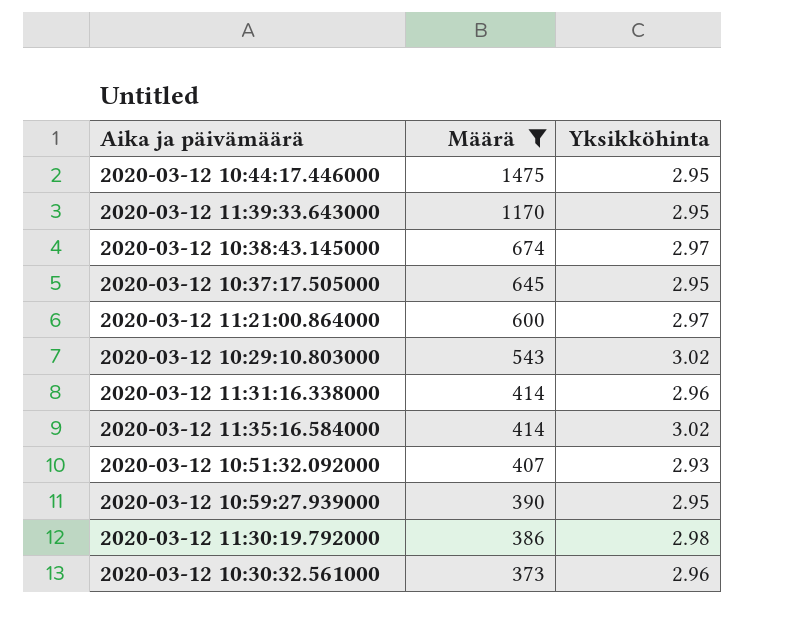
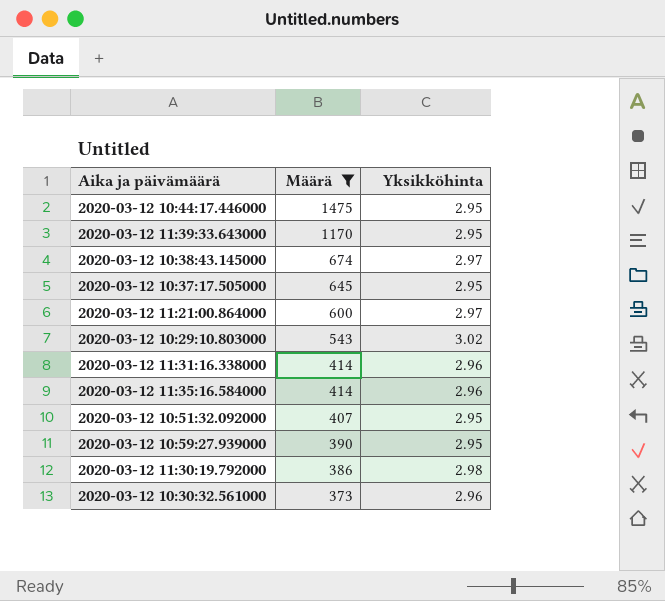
2020-03-12 11:35:16.584000 | Yksikköhinta: 3.02 -> 2.96
2020-03-12 10:51:32.092000 | Yksikköhinta: 2.93 -> 2.95

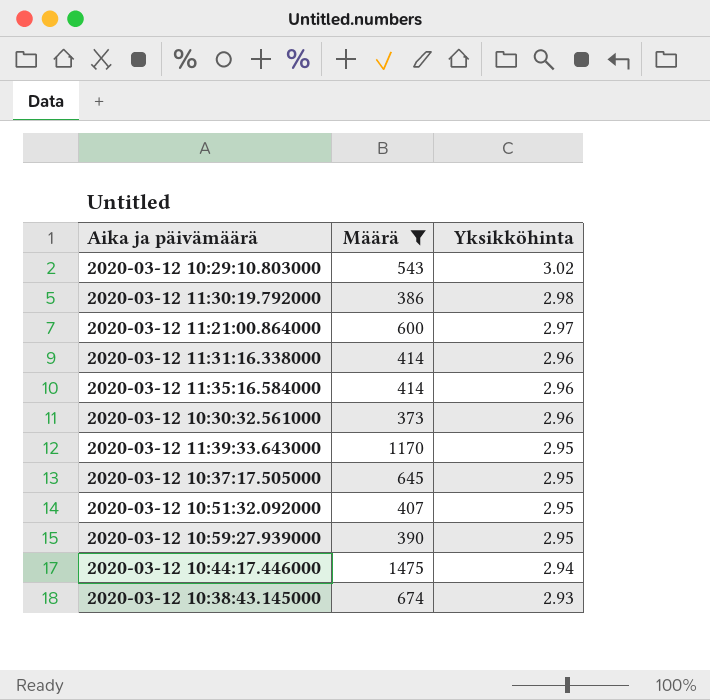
row order: Määrä descending -> Yksikköhinta descending
2020-03-12 10:44:17.446000 | Yksikköhinta: 2.95 -> 2.94
2020-03-12 10:38:43.145000 | Yksikköhinta: 2.97 -> 2.93

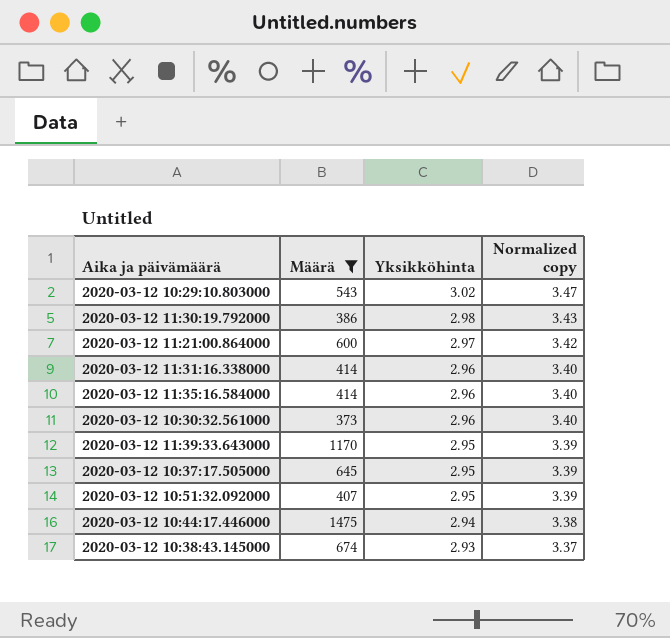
column Normalized copy | formula: none -> [Yksikköhinta] * 1.15
row 2020-03-12 10:59:27.939000: 390 | 2.95 -> none

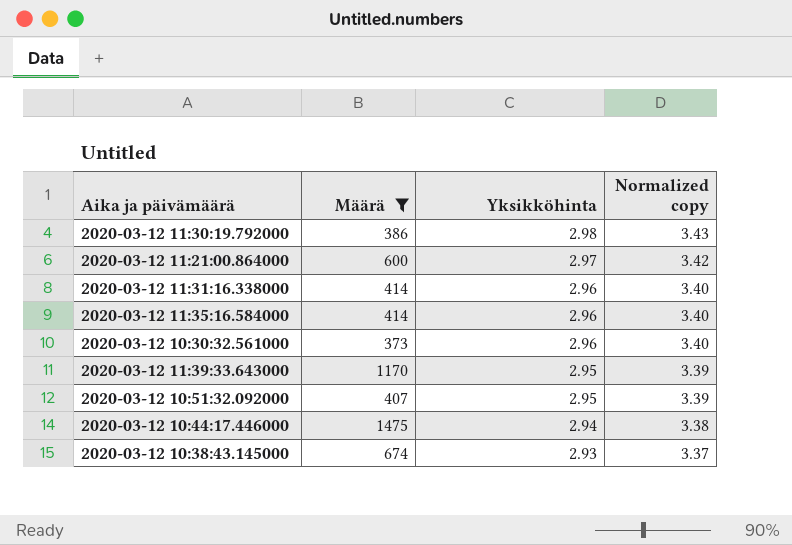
row 2020-03-12 10:29:10.803000: 543 | 3.02 | 3.47 -> none
row 2020-03-12 10:37:17.505000: 645 | 2.95 | 3.39 -> none

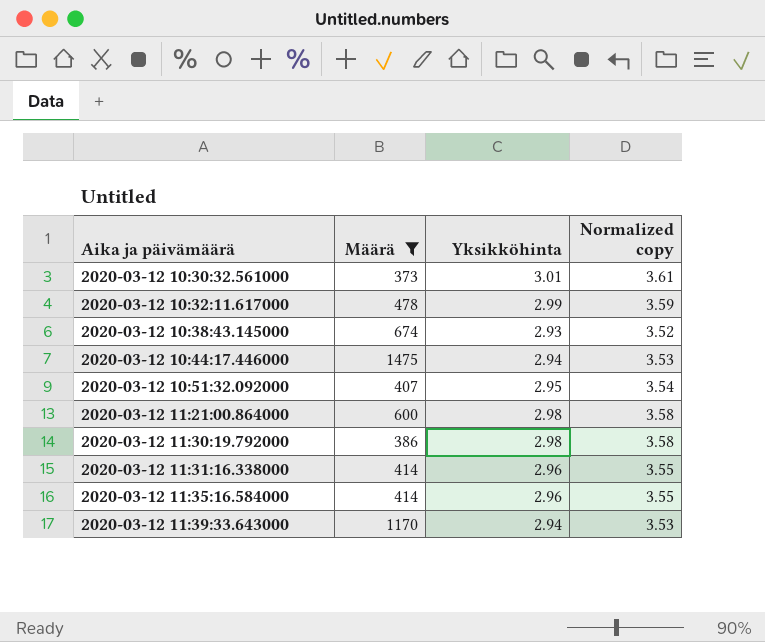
row order: Yksikköhinta descending -> Aika ja päivämäärä ascending
column Normalized copy | formula: [Yksikköhinta] * 1.15 -> [Yksikköhinta] * 1.2
2020-03-12 10:30:32.561000 | Yksikköhinta: 2.96 -> 3.01
row 2020-03-12 10:32:11.617000: none -> 478 | 2.99 | 3.59
2020-03-12 11:21:00.864000 | Yksikköhinta: 2.97 -> 2.98
2020-03-12 11:39:33.643000 | Yksikköhinta: 2.95 -> 2.94

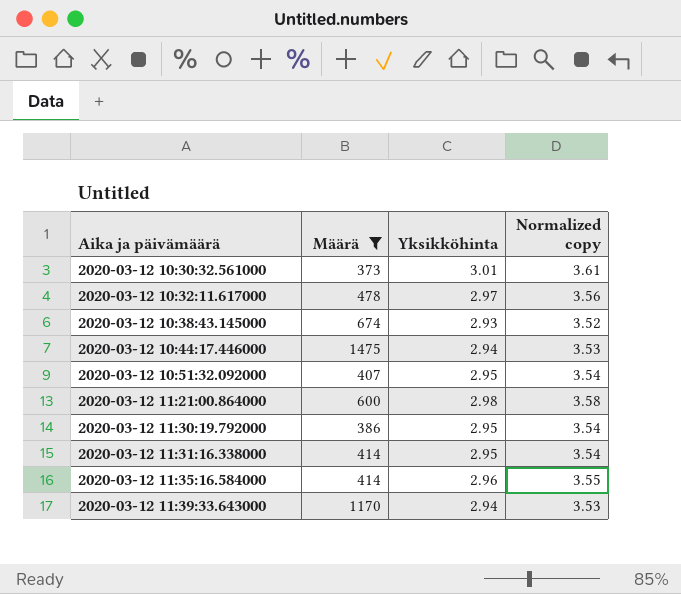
2020-03-12 10:32:11.617000 | Yksikköhinta: 2.99 -> 2.97
2020-03-12 10:32:11.617000 | Normalized copy: 3.59 -> 3.56
2020-03-12 11:30:19.792000 | Yksikköhinta: 2.98 -> 2.95
2020-03-12 11:30:19.792000 | Normalized copy: 3.58 -> 3.54
2020-03-12 11:31:16.338000 | Yksikköhinta: 2.96 -> 2.95
2020-03-12 11:31:16.338000 | Normalized copy: 3.55 -> 3.54

